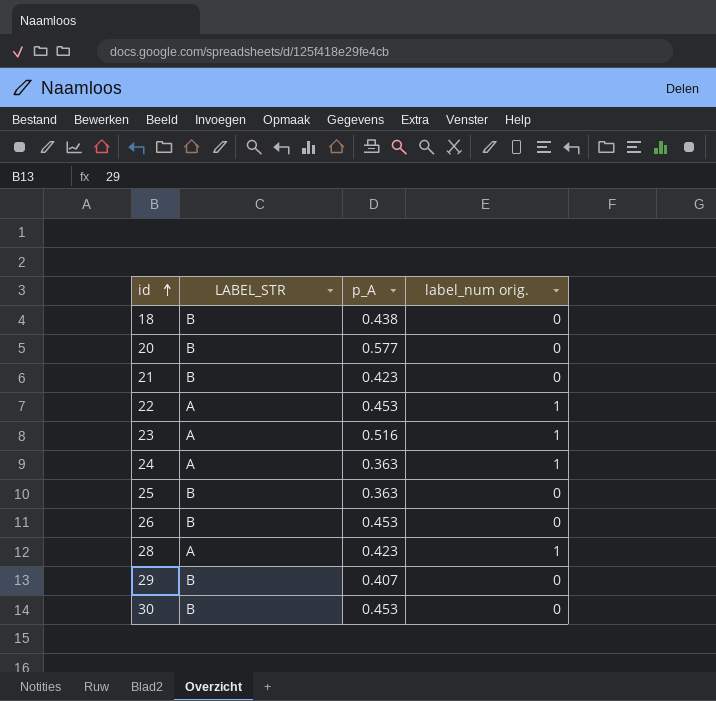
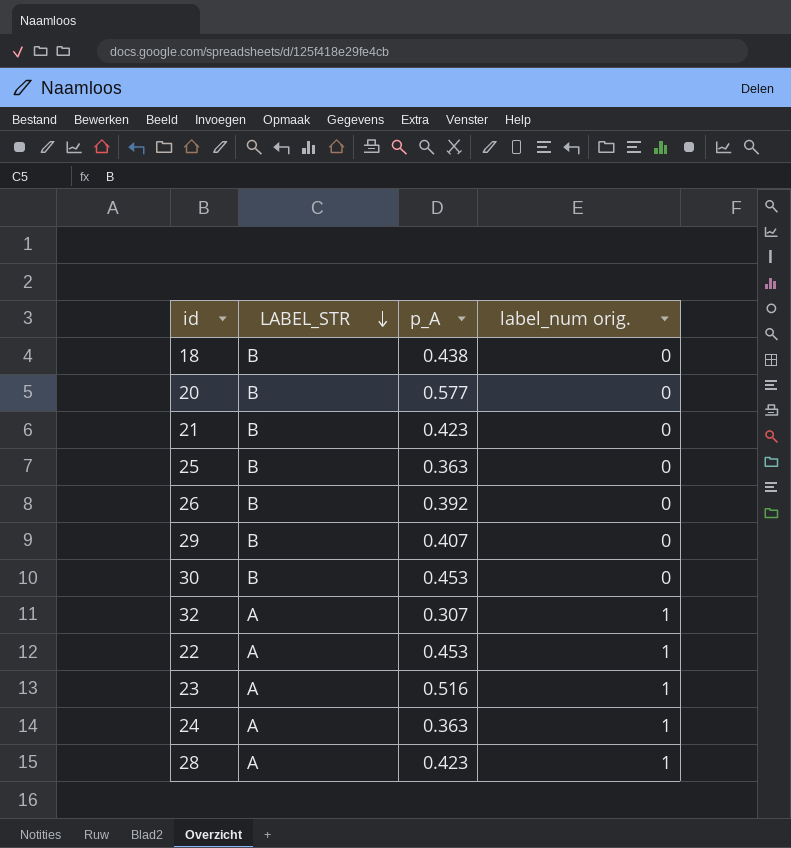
row order: id ascending -> LABEL_STR descending
26 | p_A: 0.453 -> 0.392
row 32: none -> A | 0.307 | 1

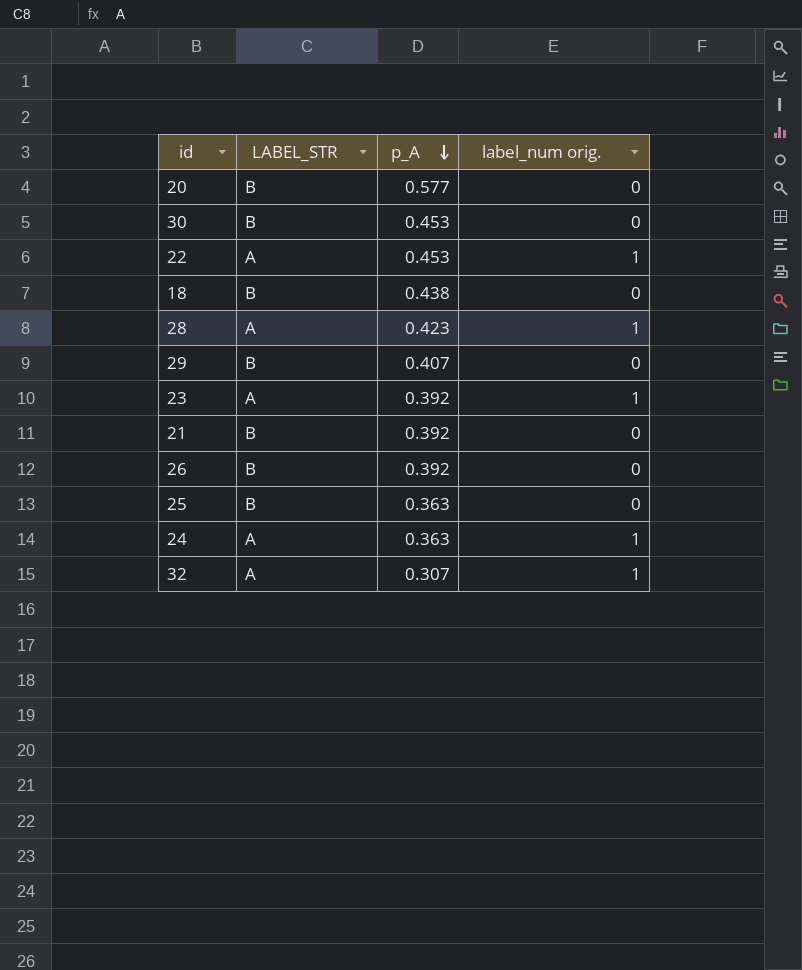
row order: LABEL_STR descending -> p_A descending
23 | p_A: 0.516 -> 0.392
21 | p_A: 0.423 -> 0.392

